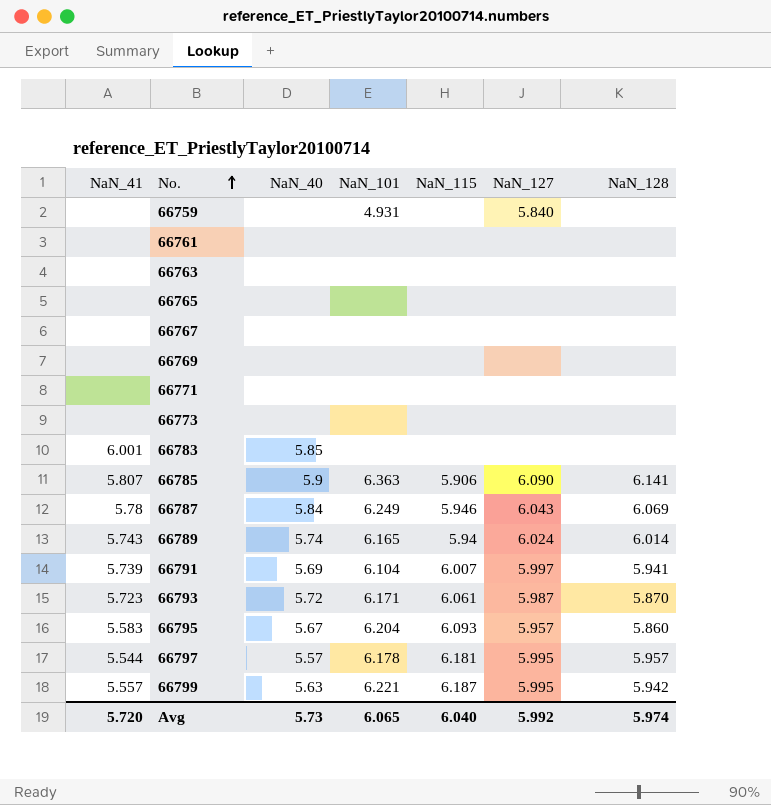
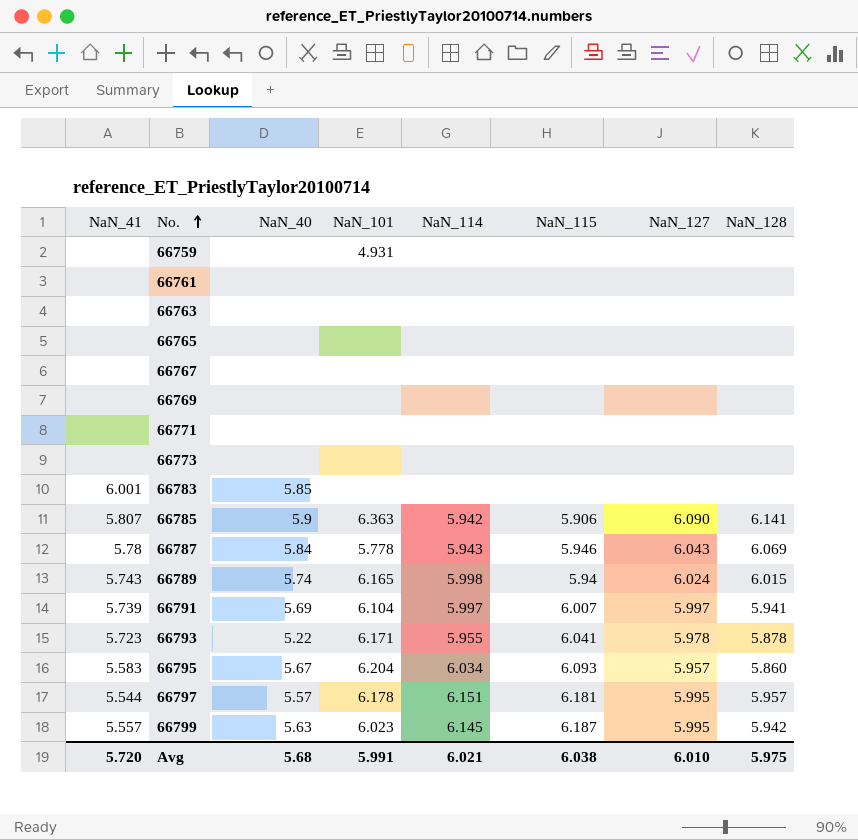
column NaN_114 | position: none -> 5
66759 | NaN_127: 5.840 -> none
66787 | NaN_101: 6.249 -> 5.778
66789 | NaN_128: 6.014 -> 6.015
66793 | NaN_40: 5.72 -> 5.22
66793 | NaN_115: 6.061 -> 6.041
66793 | NaN_127: 5.987 -> 5.978
66793 | NaN_128: 5.870 -> 5.878
66799 | NaN_101: 6.221 -> 6.023
Avg | NaN_40: 5.73 -> 5.68
Avg | NaN_101: 6.065 -> 5.991
Avg | NaN_115: 6.040 -> 6.038
Avg | NaN_127: 5.992 -> 6.010
Avg | NaN_128: 5.974 -> 5.975

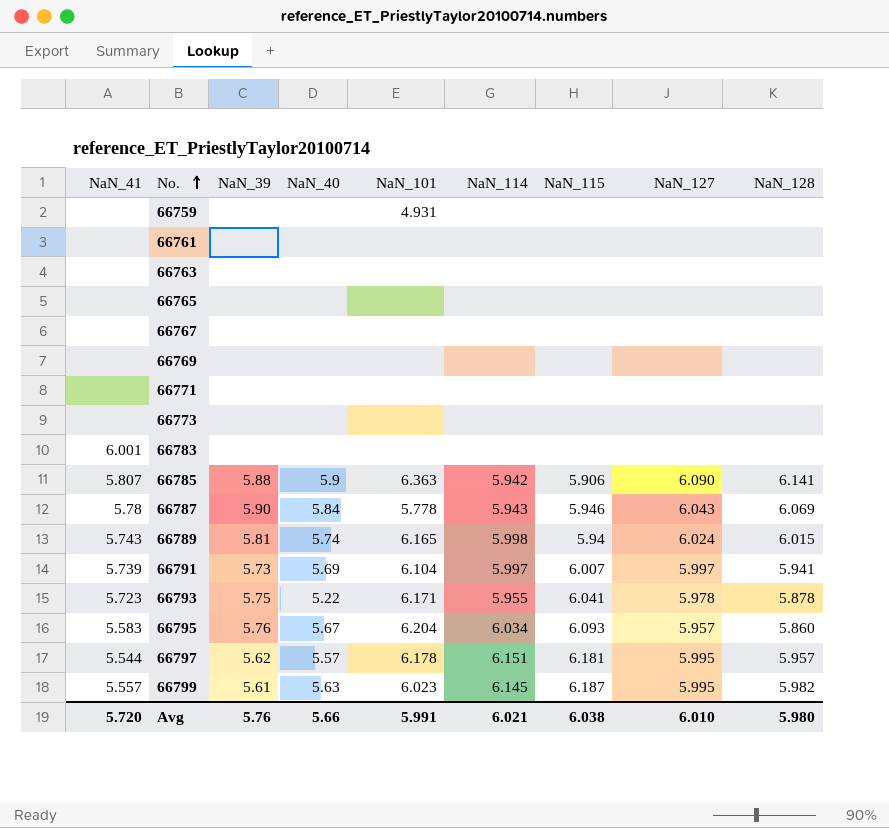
column NaN_39 | position: none -> 3
66783 | NaN_40: 5.85 -> none
66799 | NaN_128: 5.942 -> 5.982
Avg | NaN_40: 5.68 -> 5.66
Avg | NaN_128: 5.975 -> 5.980

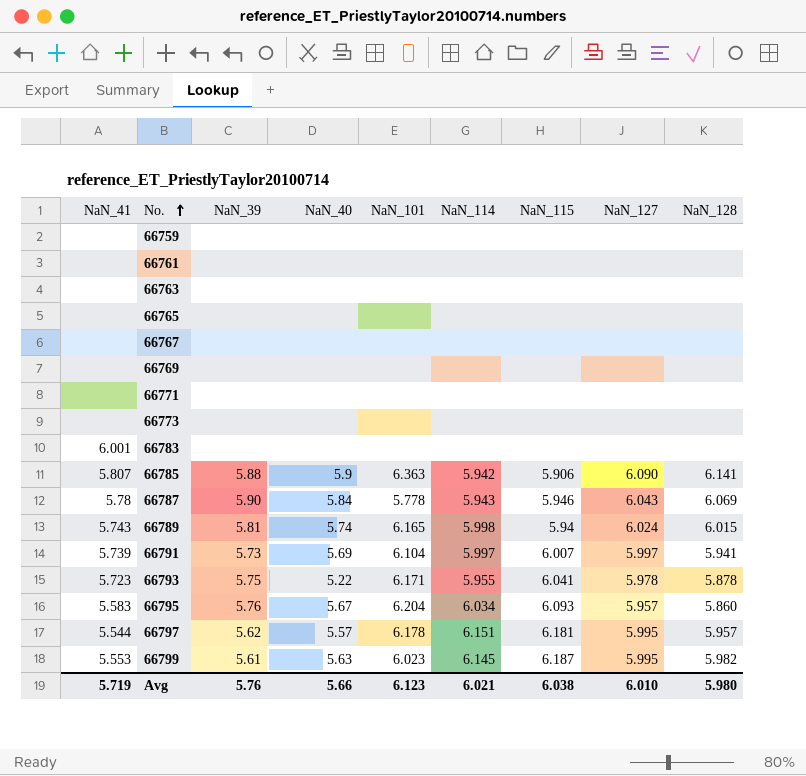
66759 | NaN_101: 4.931 -> none
66799 | NaN_41: 5.557 -> 5.553
Avg | NaN_41: 5.720 -> 5.719
Avg | NaN_101: 5.991 -> 6.123

